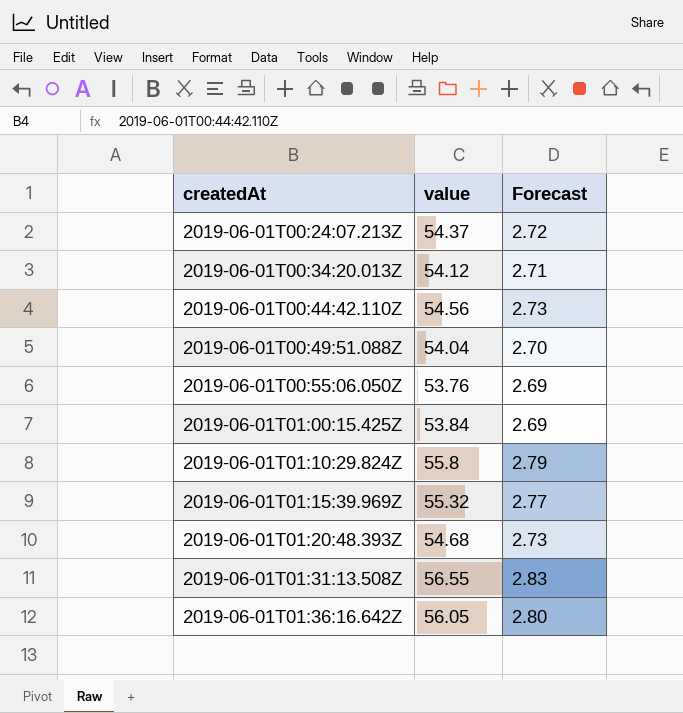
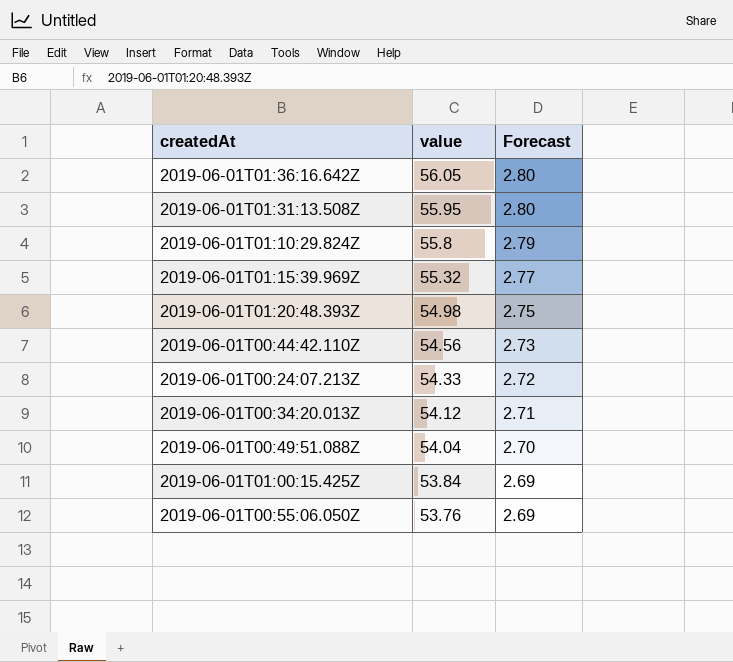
row order: createdAt ascending -> value descending
2019-06-01T01:31:13.508Z | value: 56.55 -> 55.95
2019-06-01T01:31:13.508Z | Forecast: 2.83 -> 2.80
2019-06-01T01:20:48.393Z | value: 54.68 -> 54.98
2019-06-01T01:20:48.393Z | Forecast: 2.73 -> 2.75
2019-06-01T00:24:07.213Z | value: 54.37 -> 54.33

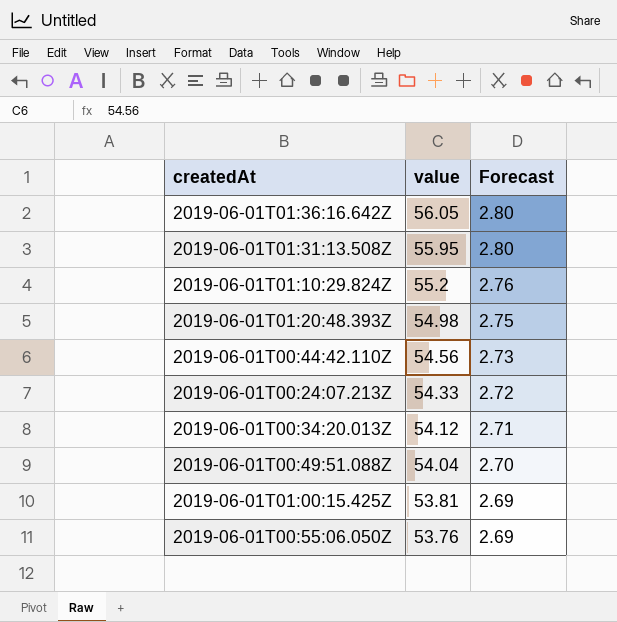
row 2019-06-01T01:15:39.969Z: 55.32 | 2.77 -> none
2019-06-01T01:10:29.824Z | value: 55.8 -> 55.2
2019-06-01T01:10:29.824Z | Forecast: 2.79 -> 2.76
2019-06-01T01:00:15.425Z | value: 53.84 -> 53.81

